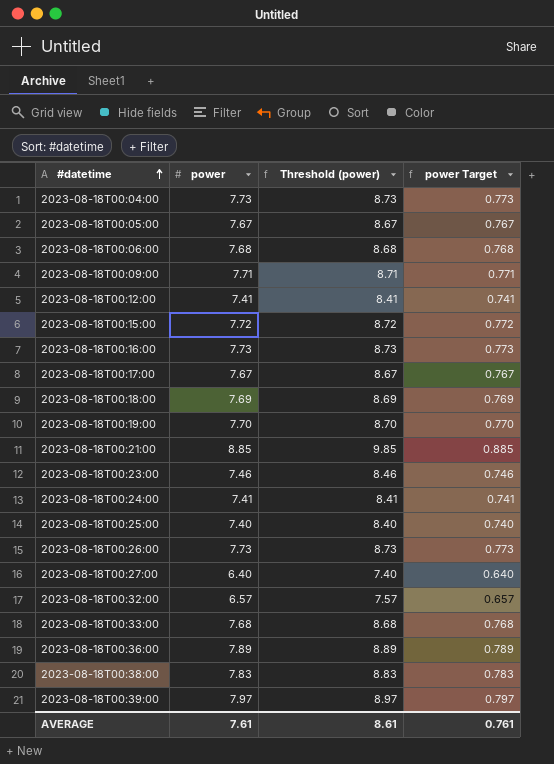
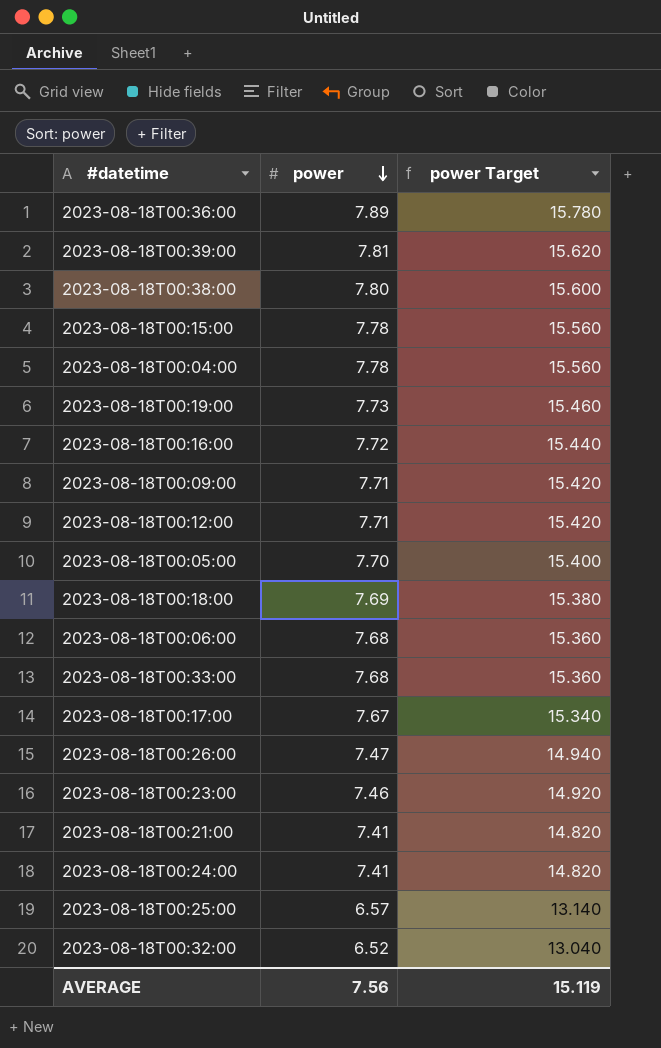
row order: #datetime ascending -> power descending
column Threshold (power) | formula: [power] + 1 -> none
column power Target | formula: [power] * 0.1 -> [power] * 2
row 2023-08-18T00:27:00: 6.40 | 7.40 | 0.640 -> none
2023-08-18T00:39:00 | power: 7.97 -> 7.81
2023-08-18T00:38:00 | power: 7.83 -> 7.80
2023-08-18T00:15:00 | power: 7.72 -> 7.78
2023-08-18T00:04:00 | power: 7.73 -> 7.78
2023-08-18T00:19:00 | power: 7.70 -> 7.73
2023-08-18T00:16:00 | power: 7.73 -> 7.72
2023-08-18T00:12:00 | power: 7.41 -> 7.71
2023-08-18T00:05:00 | power: 7.67 -> 7.70
2023-08-18T00:26:00 | power: 7.73 -> 7.47
2023-08-18T00:21:00 | power: 8.85 -> 7.41
2023-08-18T00:25:00 | power: 7.40 -> 6.57
2023-08-18T00:32:00 | power: 6.57 -> 6.52
AVERAGE | power: 7.61 -> 7.56
AVERAGE | power Target: 0.761 -> 15.119

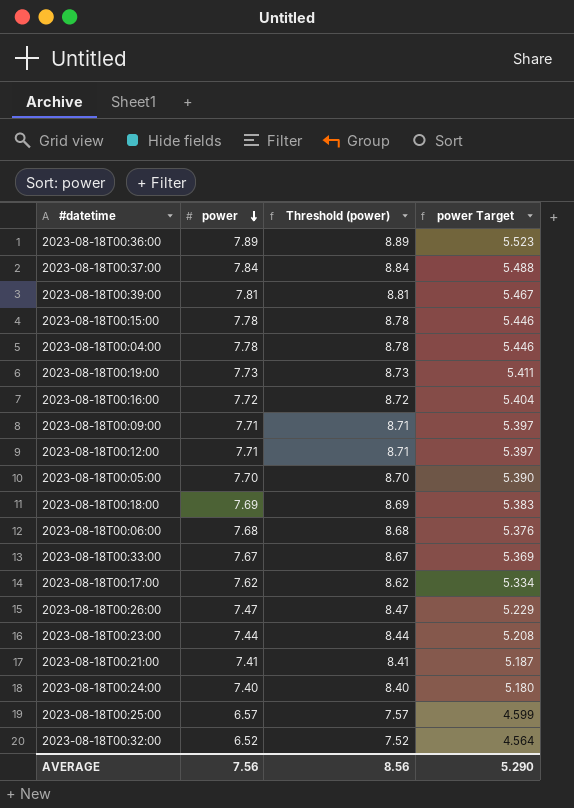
column Threshold (power) | formula: none -> [power] + 1
column power Target | formula: [power] * 2 -> [power] * 0.7
row 2023-08-18T00:38:00: 7.80 | 15.600 -> none
row 2023-08-18T00:37:00: none -> 7.84 | 8.84 | 5.488
2023-08-18T00:33:00 | power: 7.68 -> 7.67
2023-08-18T00:17:00 | power: 7.67 -> 7.62
2023-08-18T00:23:00 | power: 7.46 -> 7.44
2023-08-18T00:24:00 | power: 7.41 -> 7.40
AVERAGE | power Target: 15.119 -> 5.290

